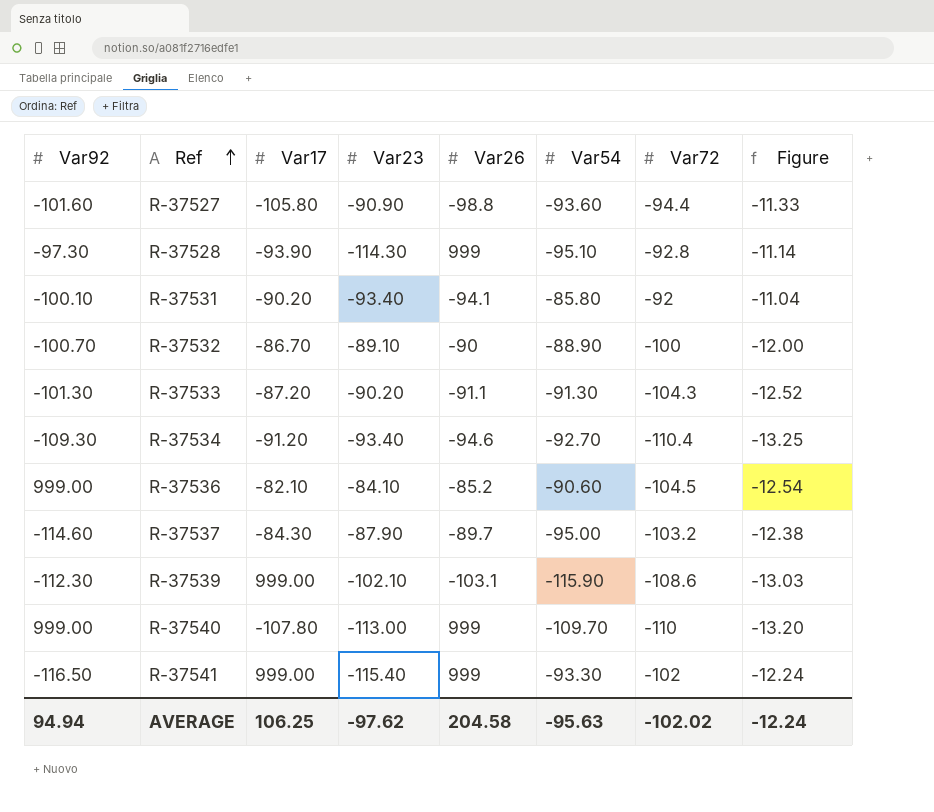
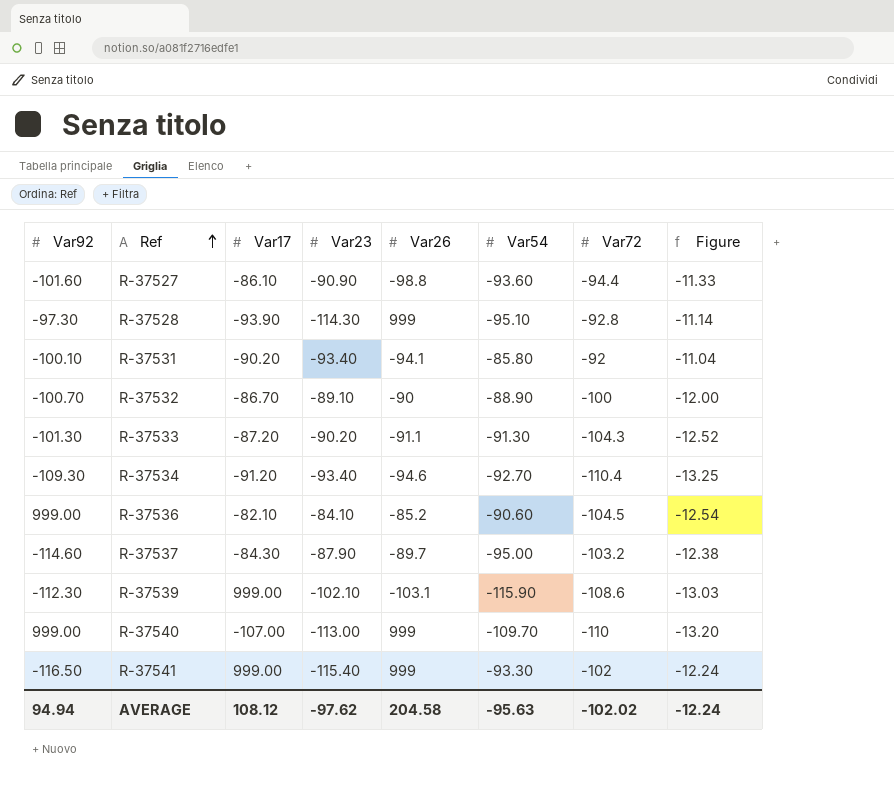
R-37527 | Var17: -105.80 -> -86.10
R-37540 | Var17: -107.80 -> -107.00
AVERAGE | Var17: 106.25 -> 108.12

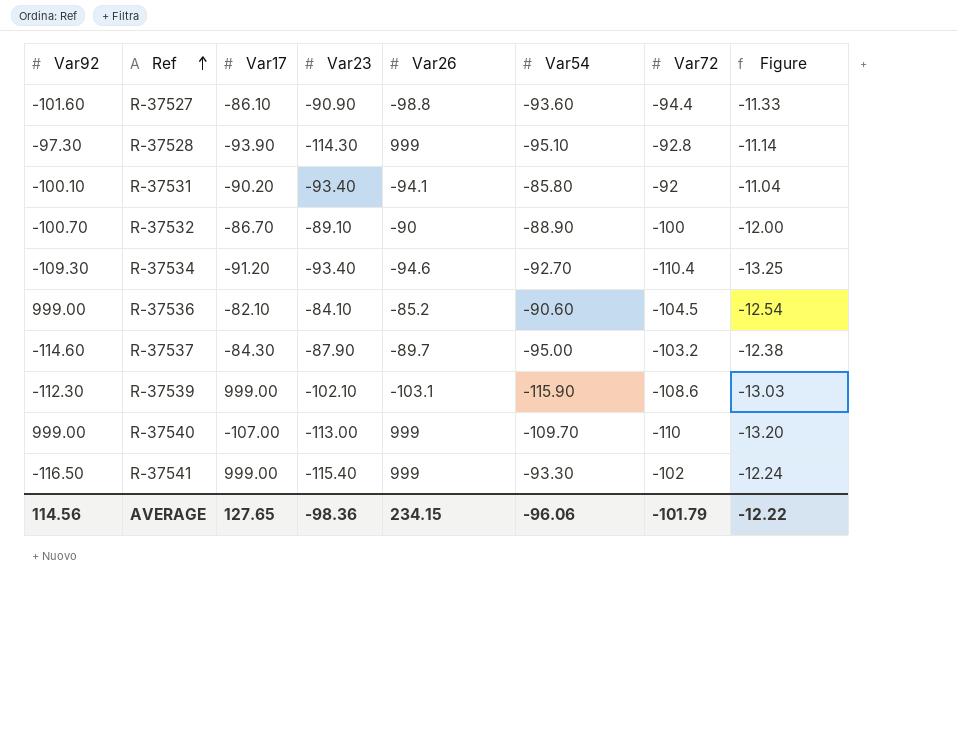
row R-37533: -101.30 | -87.20 | -90.20 | -91.1 | -91.30 | -104.3 | -12.52 -> none
AVERAGE | Var92: 94.94 -> 114.56
AVERAGE | Var17: 108.12 -> 127.65
AVERAGE | Var23: -97.62 -> -98.36
AVERAGE | Var26: 204.58 -> 234.15
AVERAGE | Var54: -95.63 -> -96.06
AVERAGE | Var72: -102.02 -> -101.79
AVERAGE | Figure: -12.24 -> -12.22

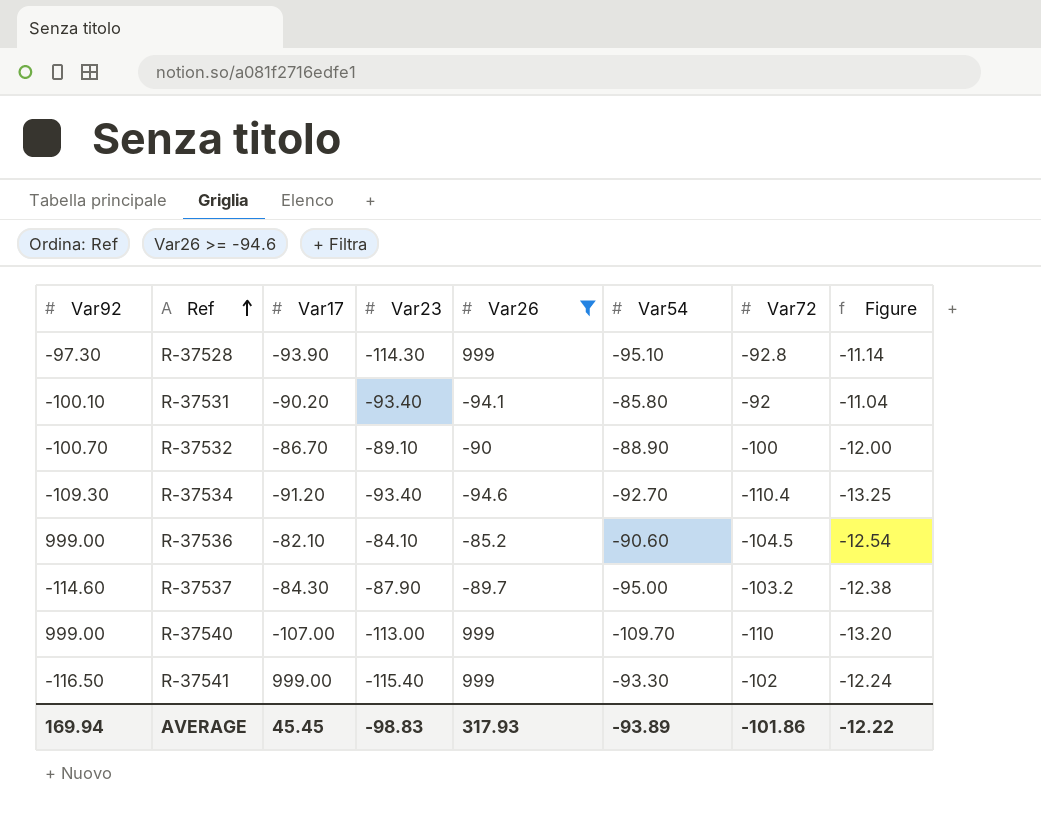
filter: none -> Var26 >= -94.6
AVERAGE | Var92: 114.56 -> 169.94
AVERAGE | Var17: 127.65 -> 45.45
AVERAGE | Var23: -98.36 -> -98.83
AVERAGE | Var26: 234.15 -> 317.93
AVERAGE | Var54: -96.06 -> -93.89
AVERAGE | Var72: -101.79 -> -101.86

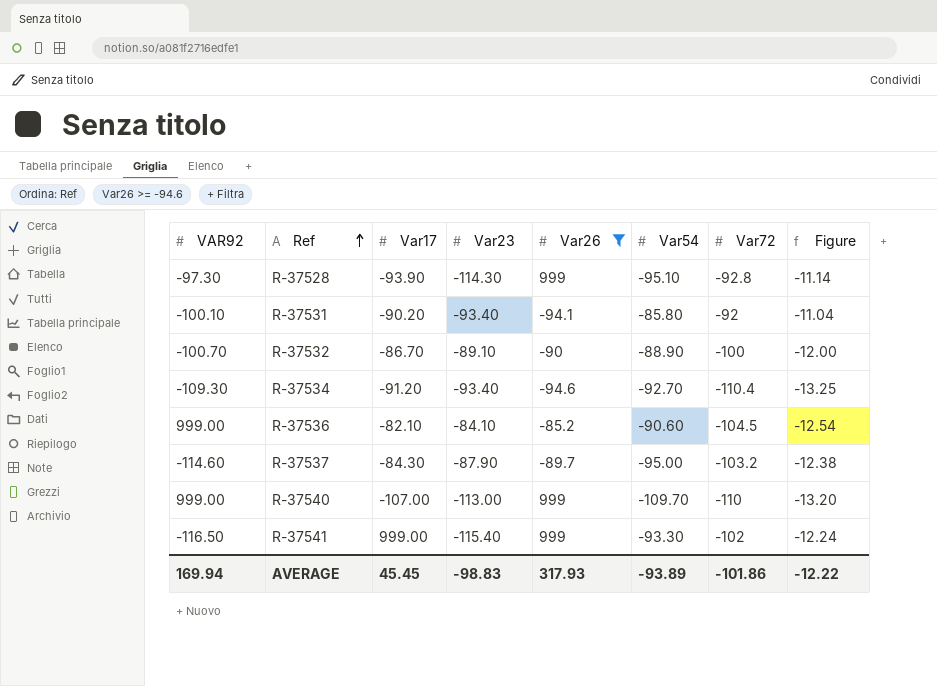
column name: Var92 -> VAR92

